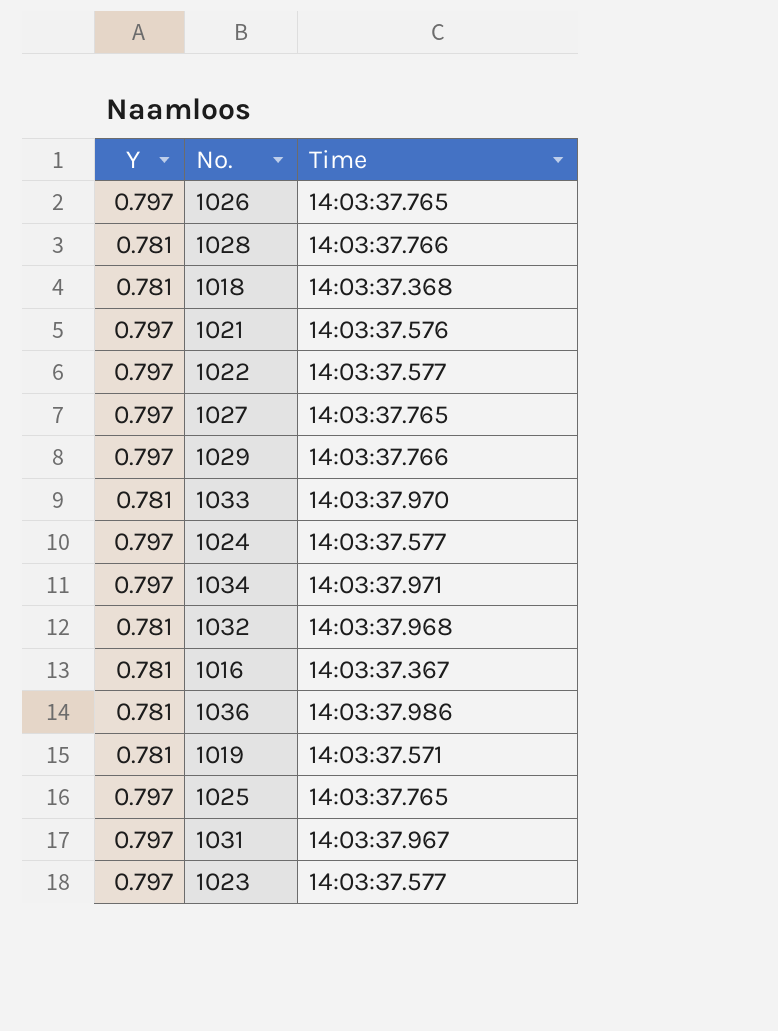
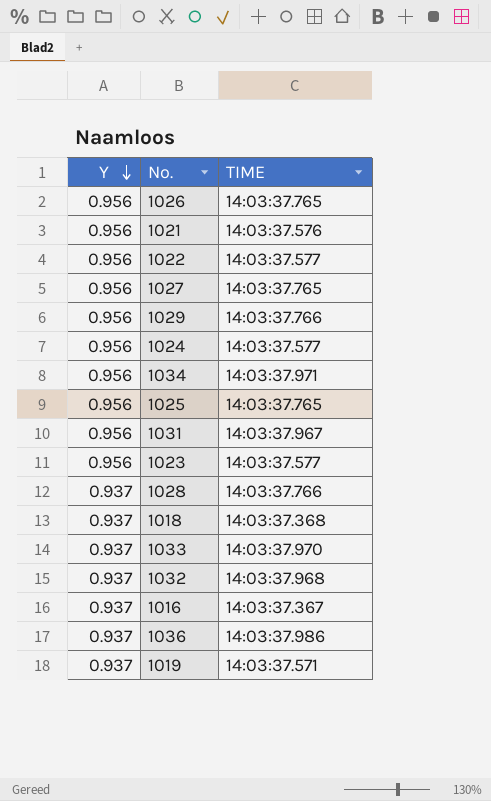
row order: none -> Y descending
column name: Time -> TIME
1026 | Y: 0.797 -> 0.956
1021 | Y: 0.797 -> 0.956
1022 | Y: 0.797 -> 0.956
1027 | Y: 0.797 -> 0.956
1029 | Y: 0.797 -> 0.956
1024 | Y: 0.797 -> 0.956
1034 | Y: 0.797 -> 0.956
1025 | Y: 0.797 -> 0.956
1031 | Y: 0.797 -> 0.956
1023 | Y: 0.797 -> 0.956
1028 | Y: 0.781 -> 0.937
1018 | Y: 0.781 -> 0.937
1033 | Y: 0.781 -> 0.937
1032 | Y: 0.781 -> 0.937
1016 | Y: 0.781 -> 0.937
1036 | Y: 0.781 -> 0.937
1019 | Y: 0.781 -> 0.937

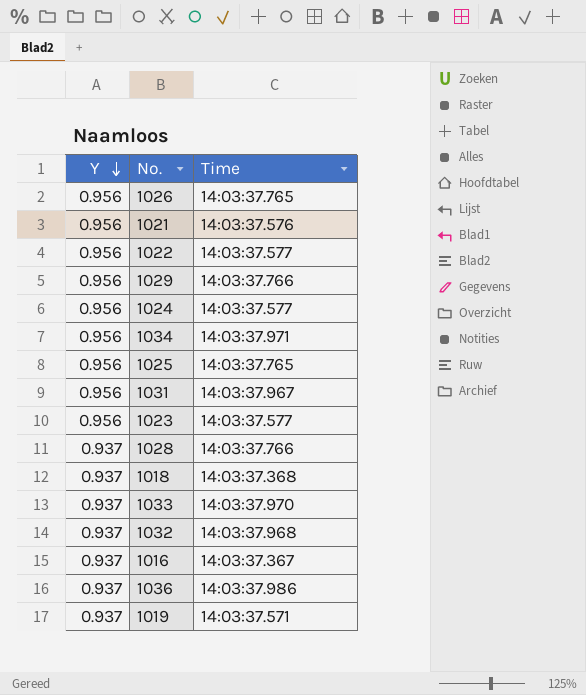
column name: TIME -> Time
row 1027: 0.956 | 14:03:37.765 -> none

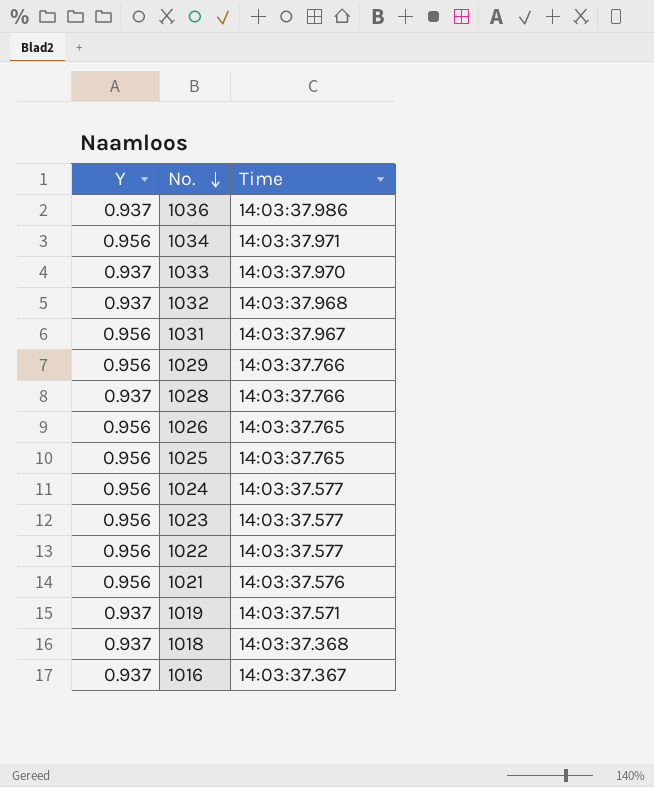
row order: Y descending -> No. descending

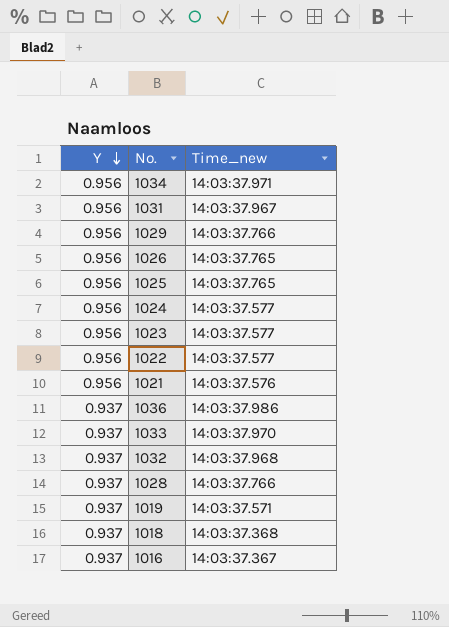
row order: No. descending -> Y descending
column name: Time -> Time_new

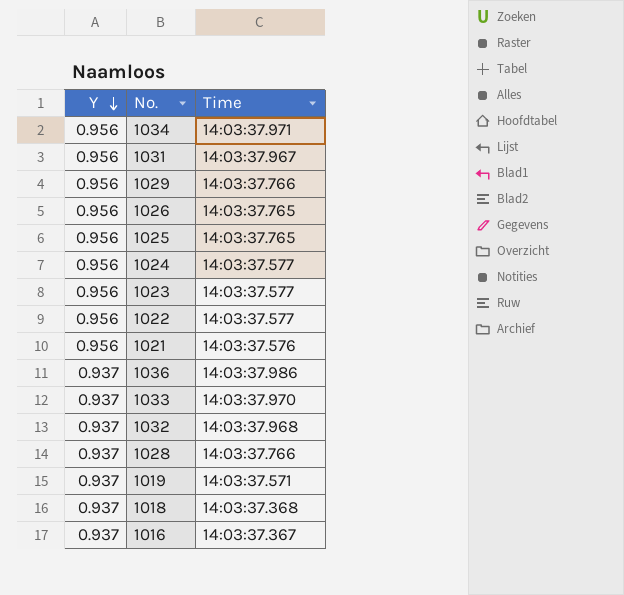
column name: Time_new -> Time

